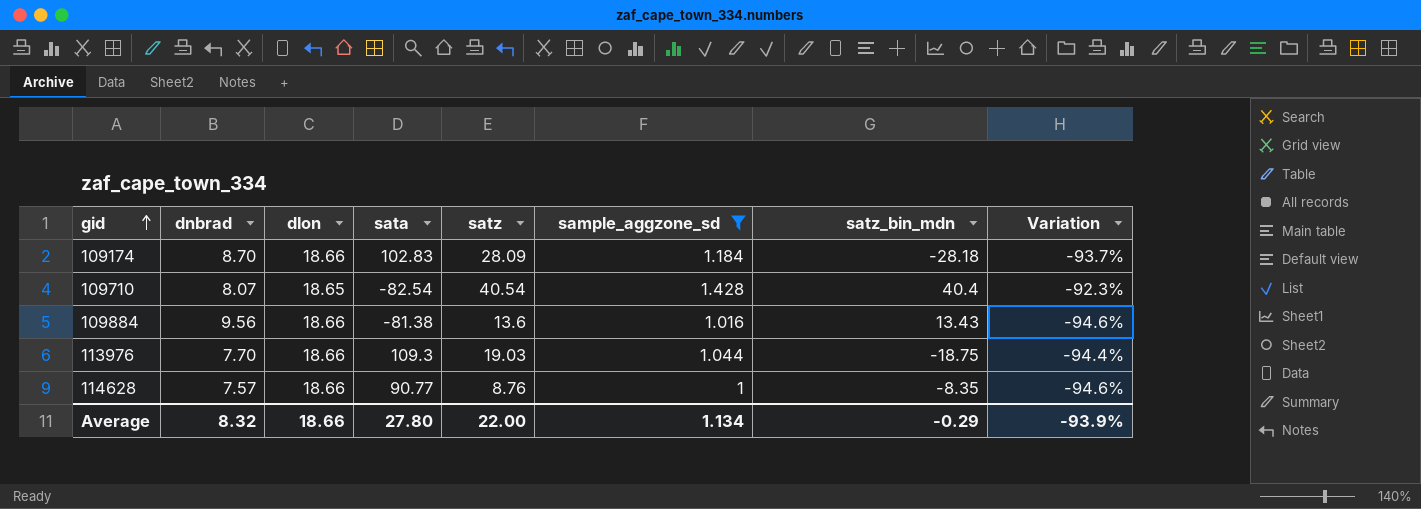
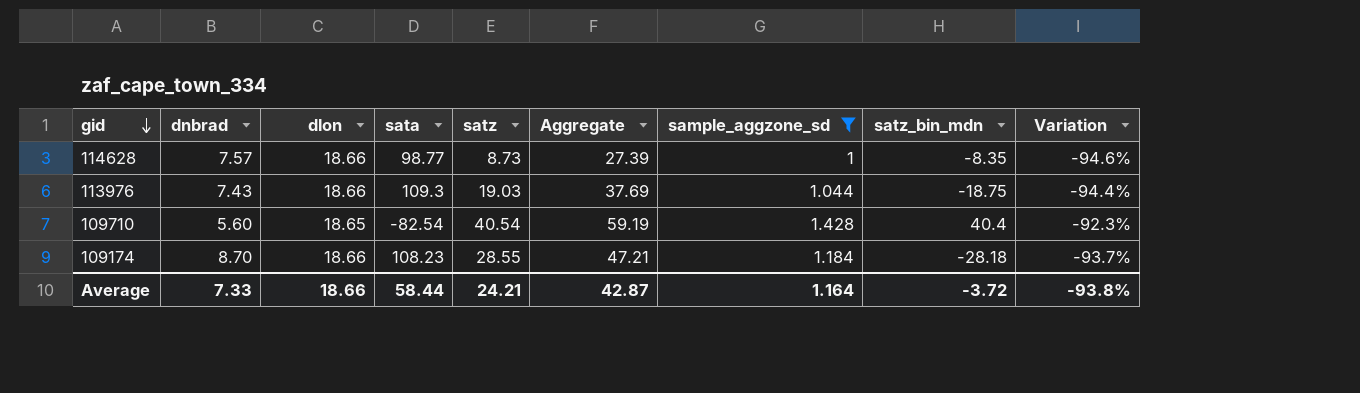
row order: gid ascending -> gid descending
column Aggregate | formula: none -> [dlon] + [satz]
row 109884: 9.56 | 18.66 | -81.38 | 13.6 | 1.016 | 13.43 | -94.6% -> none
114628 | sata: 90.77 -> 98.77
114628 | satz: 8.76 -> 8.73
113976 | dnbrad: 7.70 -> 7.43
109710 | dnbrad: 8.07 -> 5.60
109174 | sata: 102.83 -> 108.23
109174 | satz: 28.09 -> 28.55
Average | dnbrad: 8.32 -> 7.33
Average | sata: 27.80 -> 58.44
Average | satz: 22.00 -> 24.21
Average | sample_aggzone_sd: 1.134 -> 1.164
Average | satz_bin_mdn: -0.29 -> -3.72
Average | Variation: -93.9% -> -93.8%

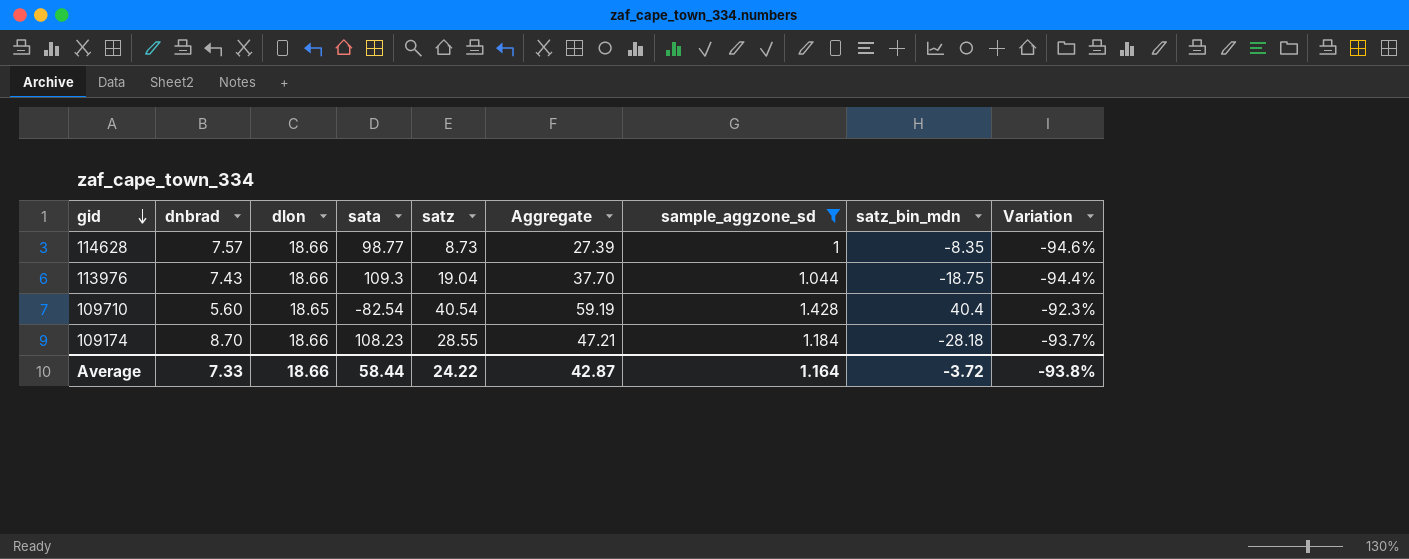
113976 | satz: 19.03 -> 19.04
113976 | Aggregate: 37.69 -> 37.70
Average | satz: 24.21 -> 24.22

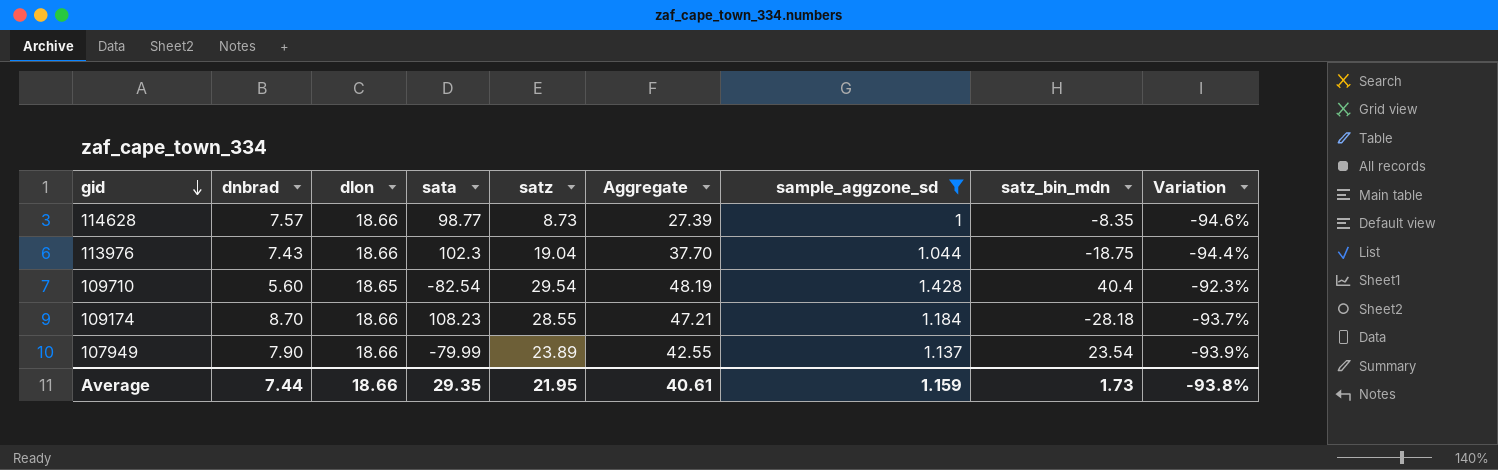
113976 | sata: 109.3 -> 102.3
109710 | satz: 40.54 -> 29.54
109710 | Aggregate: 59.19 -> 48.19
row 107949: none -> 7.90 | 18.66 | -79.99 | 23.89 | 42.55 | 1.137 | 23.54 | -93.9%
Average | dnbrad: 7.33 -> 7.44
Average | sata: 58.44 -> 29.35
Average | satz: 24.22 -> 21.95
Average | Aggregate: 42.87 -> 40.61
Average | sample_aggzone_sd: 1.164 -> 1.159
Average | satz_bin_mdn: -3.72 -> 1.73

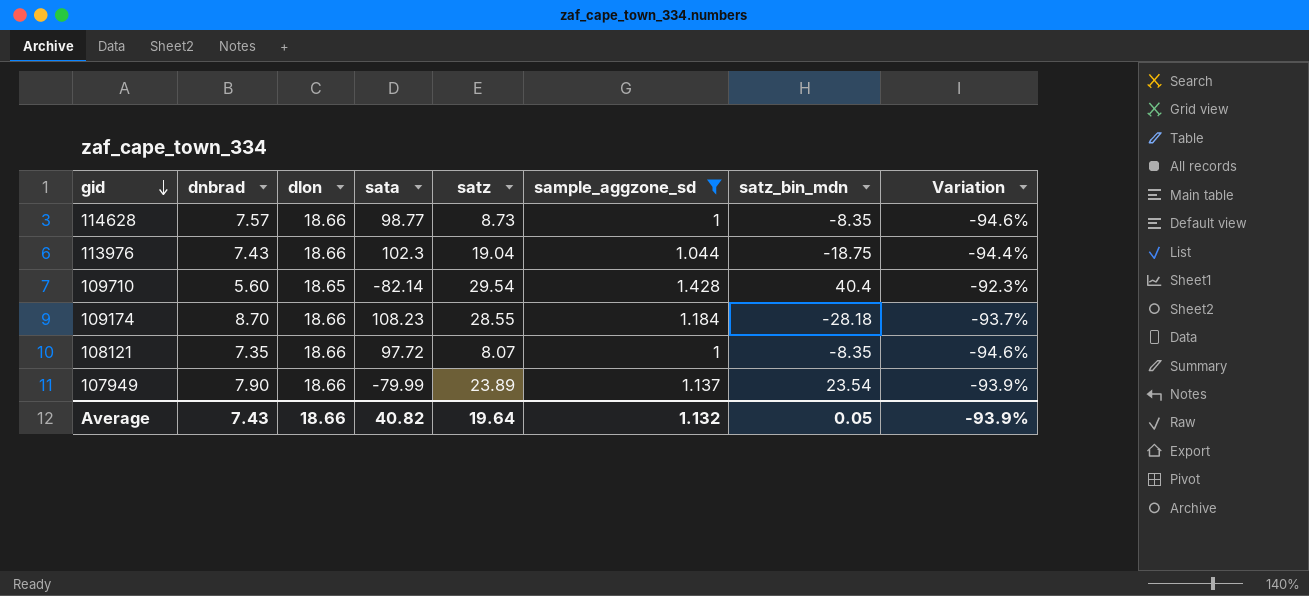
column Aggregate | formula: [dlon] + [satz] -> none
109710 | sata: -82.54 -> -82.14
row 108121: none -> 7.35 | 18.66 | 97.72 | 8.07 | 1 | -8.35 | -94.6%
Average | dnbrad: 7.44 -> 7.43
Average | sata: 29.35 -> 40.82
Average | satz: 21.95 -> 19.64
Average | sample_aggzone_sd: 1.159 -> 1.132
Average | satz_bin_mdn: 1.73 -> 0.05
Average | Variation: -93.8% -> -93.9%

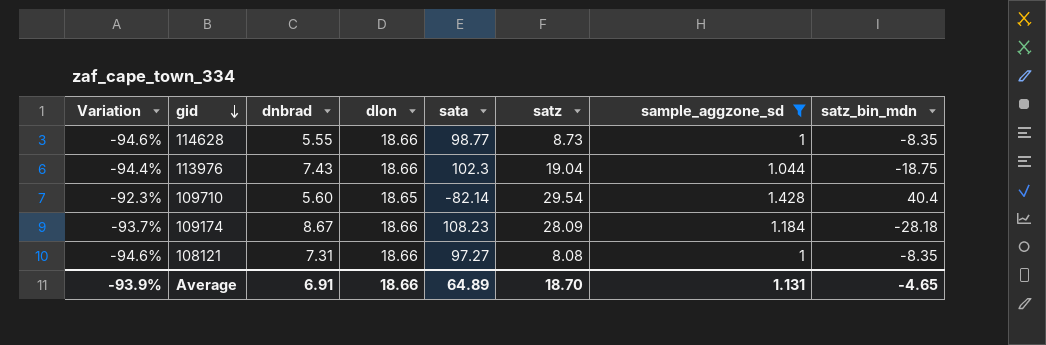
column Variation | position: 8 -> 1
row 107949: 7.90 | 18.66 | -79.99 | 23.89 | 1.137 | 23.54 | -93.9% -> none
114628 | dnbrad: 7.57 -> 5.55
109174 | dnbrad: 8.70 -> 8.67
109174 | satz: 28.55 -> 28.09
108121 | dnbrad: 7.35 -> 7.31
108121 | sata: 97.72 -> 97.27
108121 | satz: 8.07 -> 8.08
Average | dnbrad: 7.43 -> 6.91
Average | sata: 40.82 -> 64.89
Average | satz: 19.64 -> 18.70
Average | sample_aggzone_sd: 1.132 -> 1.131
Average | satz_bin_mdn: 0.05 -> -4.65

